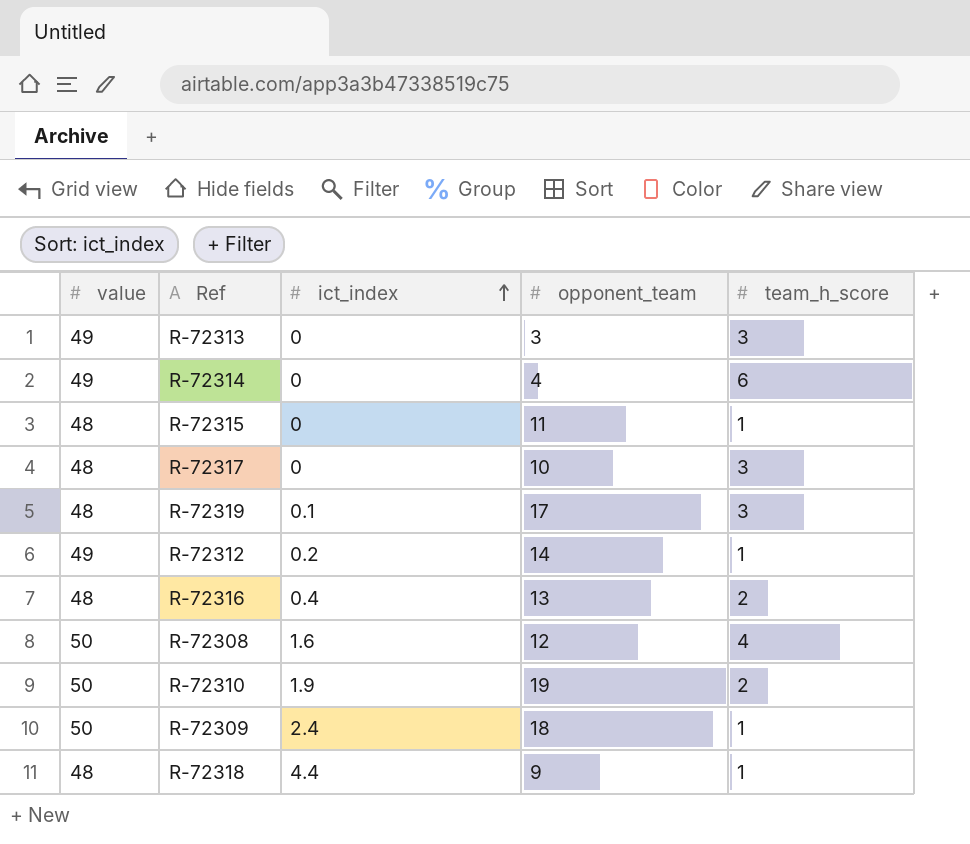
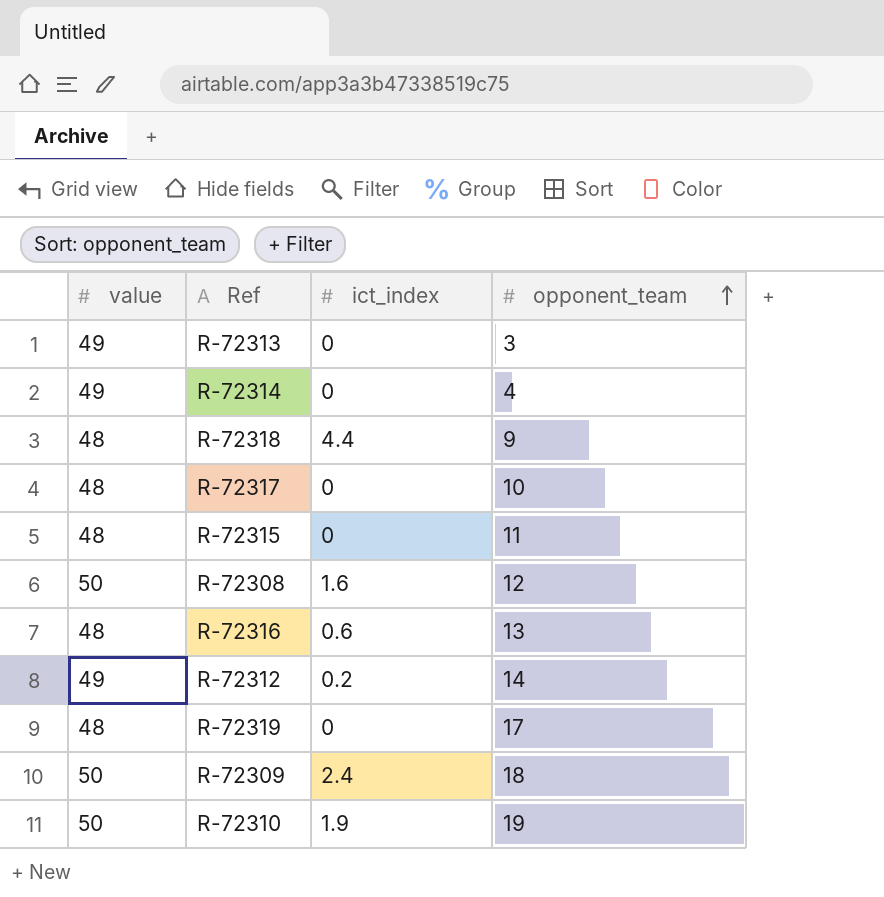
row order: ict_index ascending -> opponent_team ascending
column team_h_score | position: 5 -> none
R-72316 | ict_index: 0.4 -> 0.6
R-72319 | ict_index: 0.1 -> 0

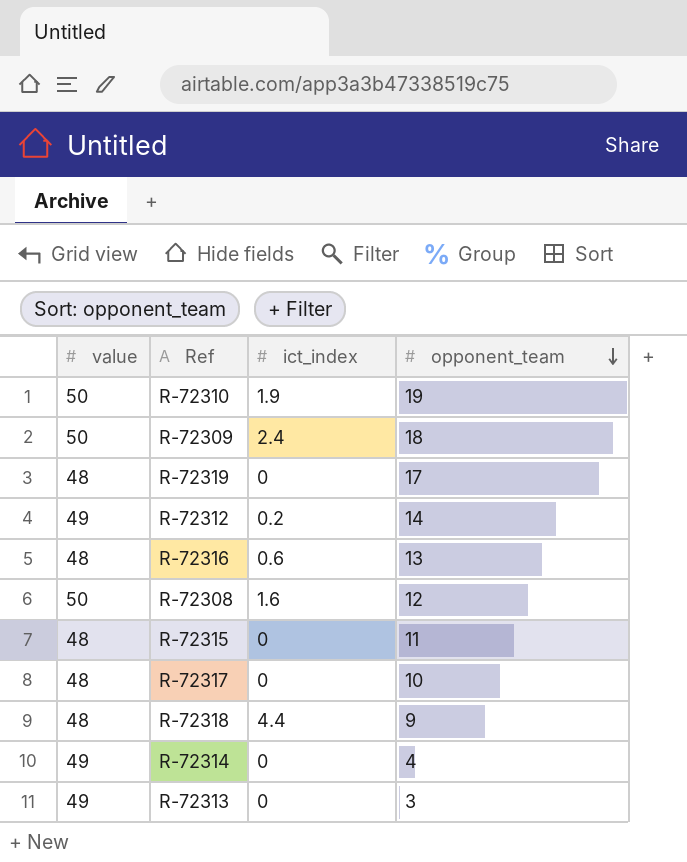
row order: opponent_team ascending -> opponent_team descending

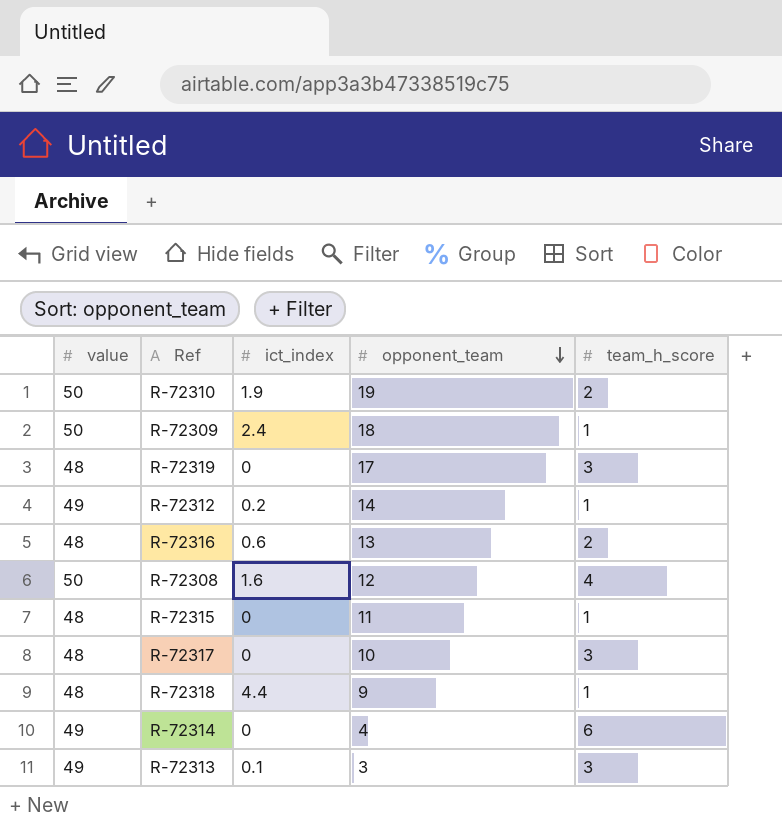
column team_h_score | position: none -> 5
R-72313 | ict_index: 0 -> 0.1

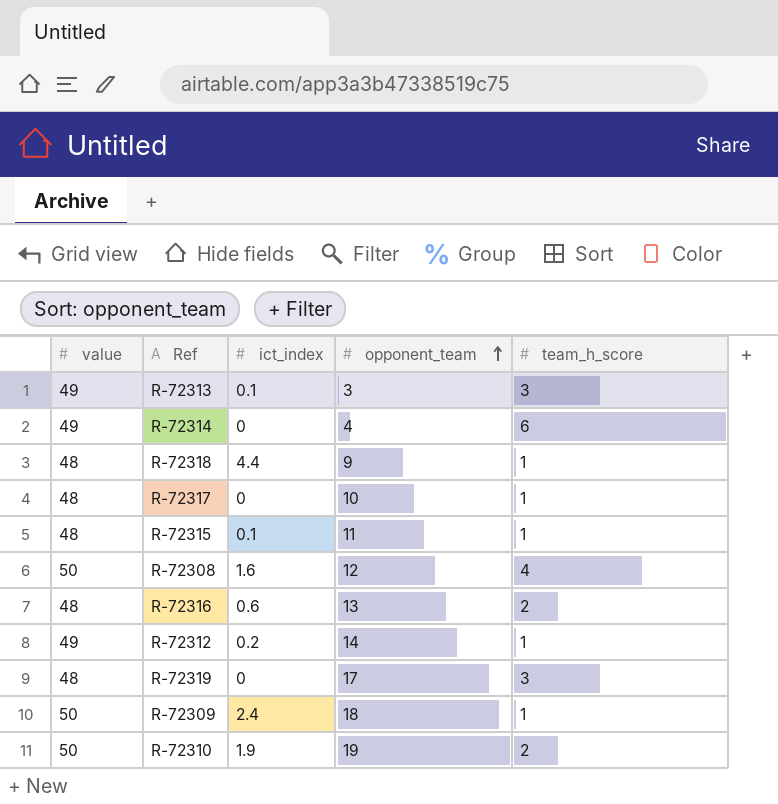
row order: opponent_team descending -> opponent_team ascending
R-72317 | team_h_score: 3 -> 1
R-72315 | ict_index: 0 -> 0.1

